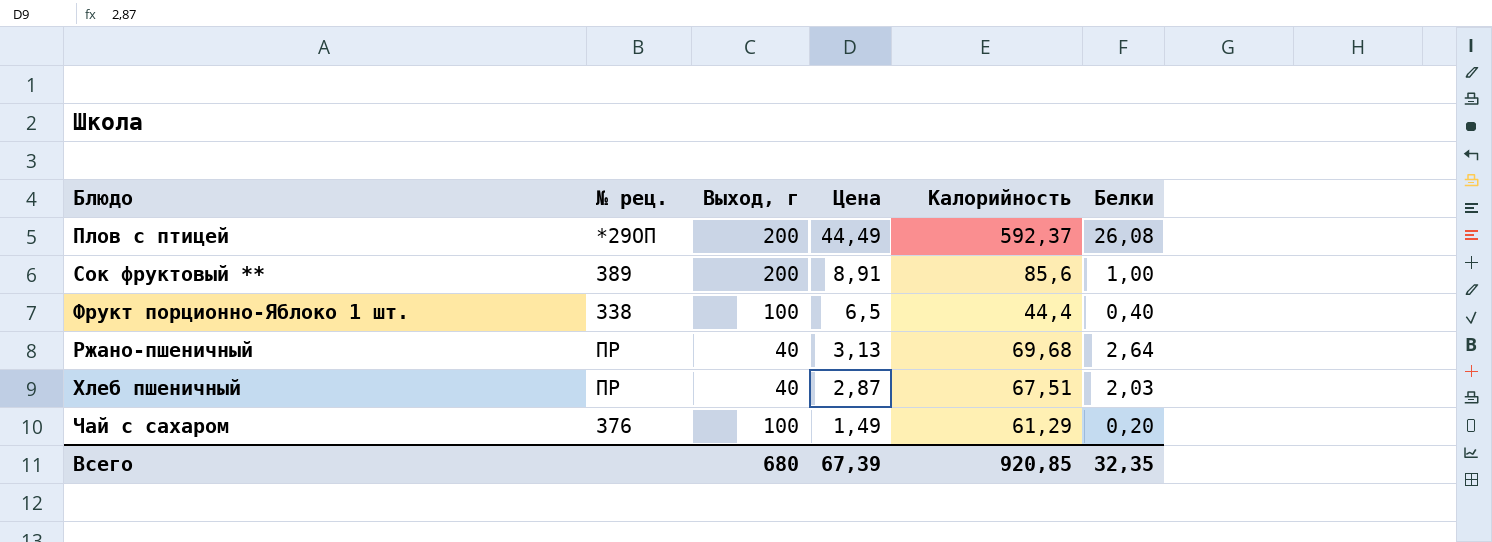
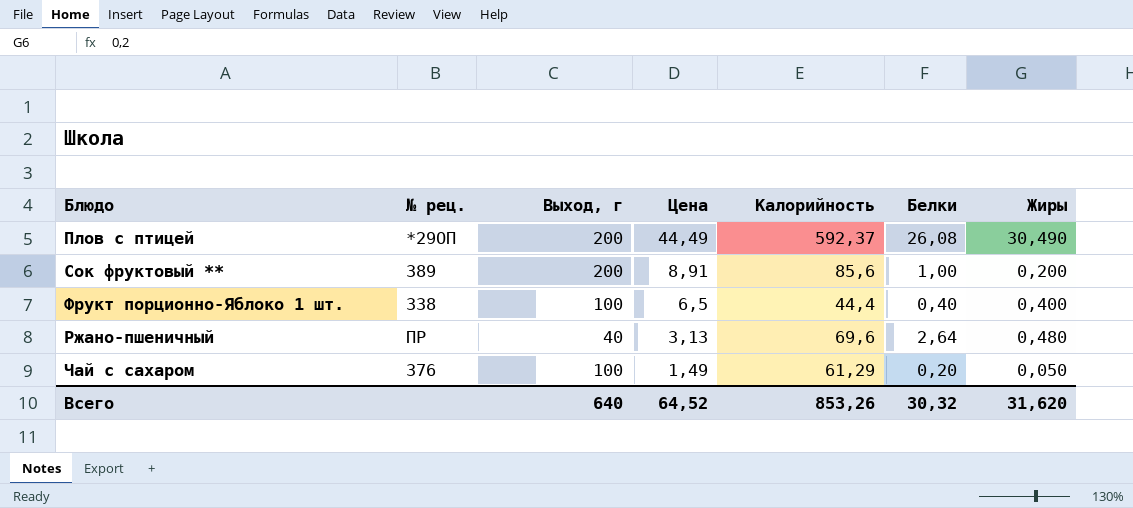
column Жиры | position: none -> 7
row Хлеб пшеничный: ПР | 40 | 2,87 | 67,51 | 2,03 -> none
Ржано-пшеничный | Калорийность: 69,68 -> 69,6
Всего | Выход, г: 680 -> 640
Всего | Цена: 67,39 -> 64,52
Всего | Калорийность: 920,85 -> 853,26
Всего | Белки: 32,35 -> 30,32

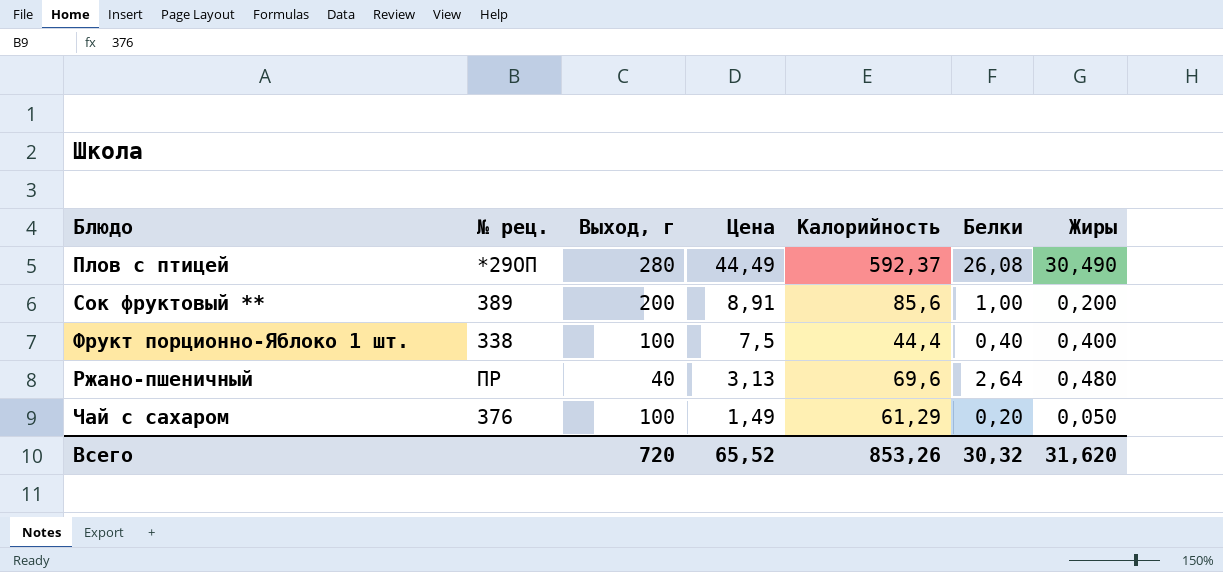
Плов с птицей | Выход, г: 200 -> 280
Фрукт порционно-Яблоко 1 шт. | Цена: 6,5 -> 7,5
Всего | Выход, г: 640 -> 720
Всего | Цена: 64,52 -> 65,52

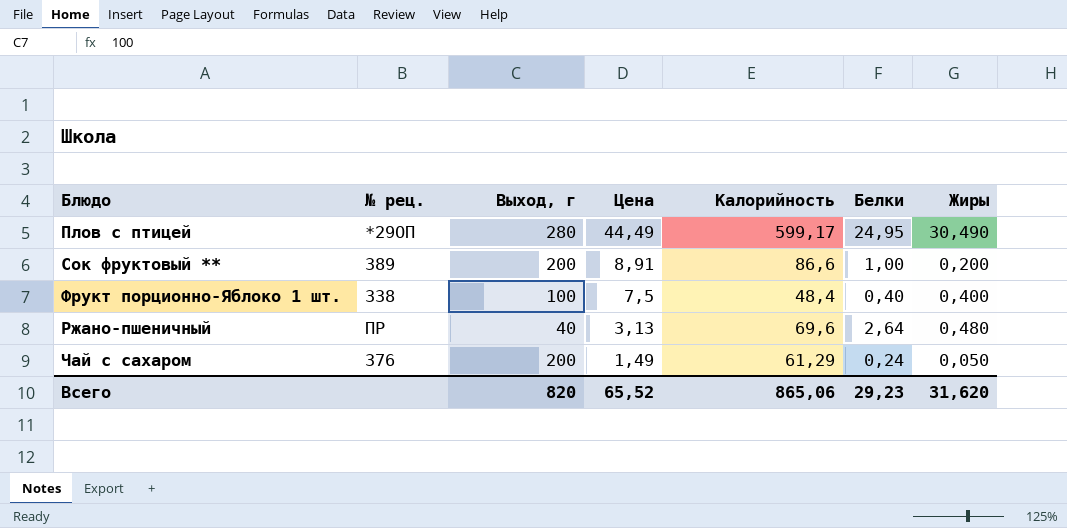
Плов с птицей | Калорийность: 592,37 -> 599,17
Плов с птицей | Белки: 26,08 -> 24,95
Сок фруктовый ** | Калорийность: 85,6 -> 86,6
Фрукт порционно-Яблоко 1 шт. | Калорийность: 44,4 -> 48,4
Чай с сахаром | Выход, г: 100 -> 200
Чай с сахаром | Белки: 0,20 -> 0,24
Всего | Выход, г: 720 -> 820
Всего | Калорийность: 853,26 -> 865,06
Всего | Белки: 30,32 -> 29,23

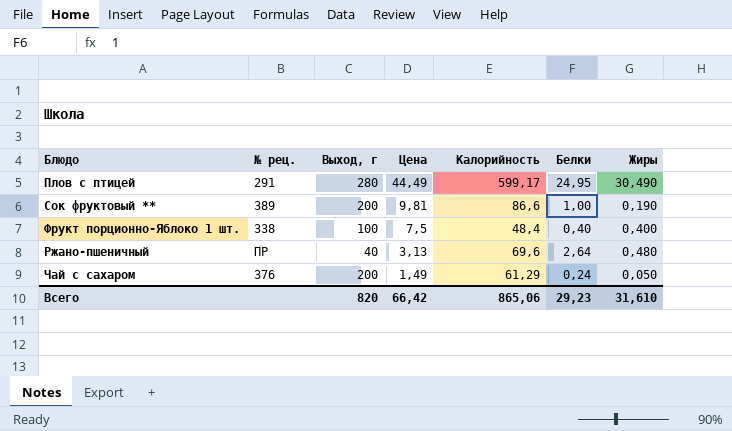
Плов с птицей | № рец.: *29ОП -> 291
Сок фруктовый ** | Цена: 8,91 -> 9,81
Сок фруктовый ** | Жиры: 0,200 -> 0,190
Всего | Цена: 65,52 -> 66,42
Всего | Жиры: 31,620 -> 31,610

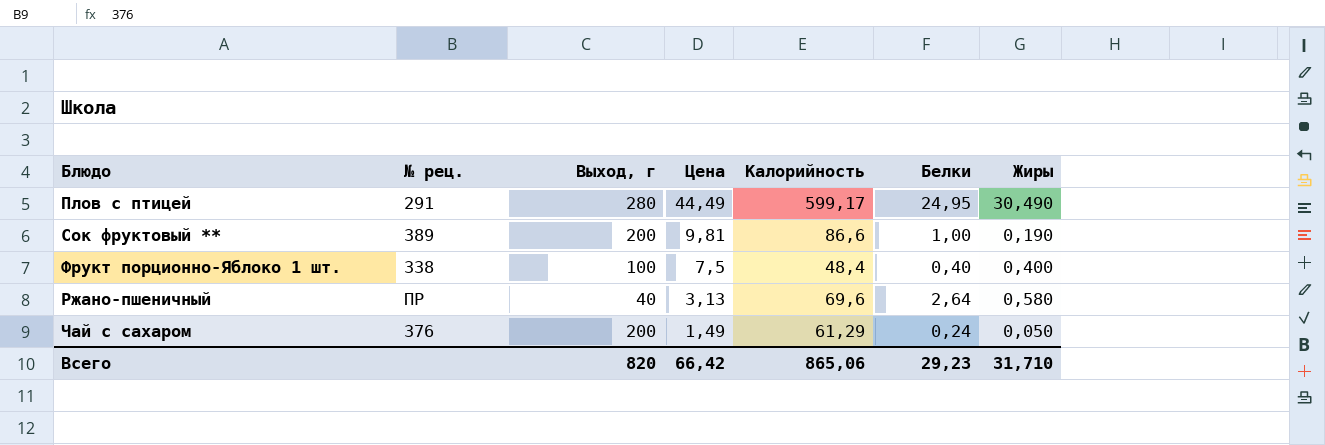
Ржано-пшеничный | Жиры: 0,480 -> 0,580
Всего | Жиры: 31,610 -> 31,710

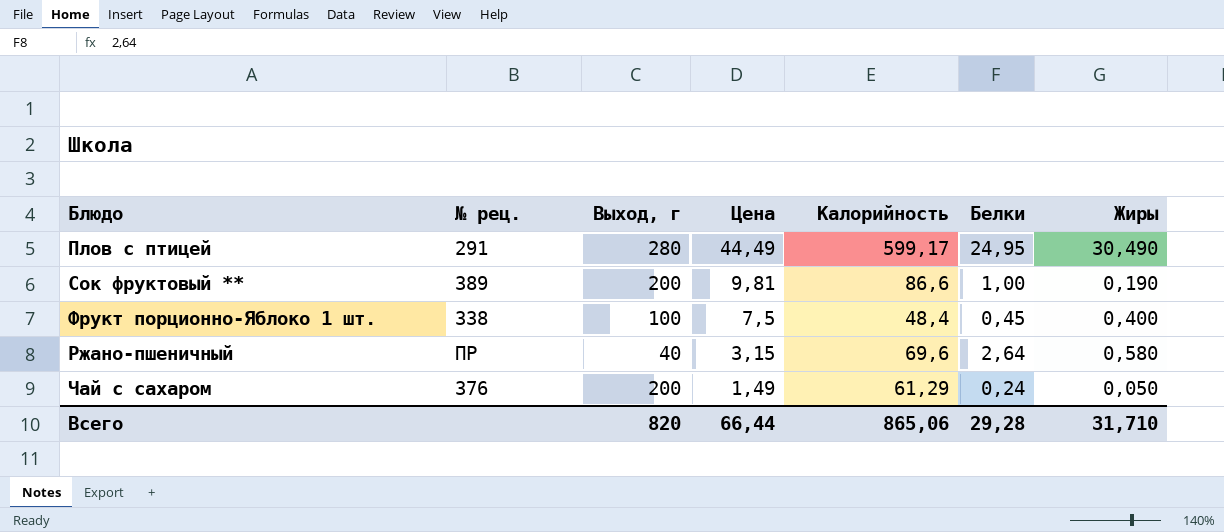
Фрукт порционно-Яблоко 1 шт. | Белки: 0,40 -> 0,45
Ржано-пшеничный | Цена: 3,13 -> 3,15
Всего | Цена: 66,42 -> 66,44
Всего | Белки: 29,23 -> 29,28

